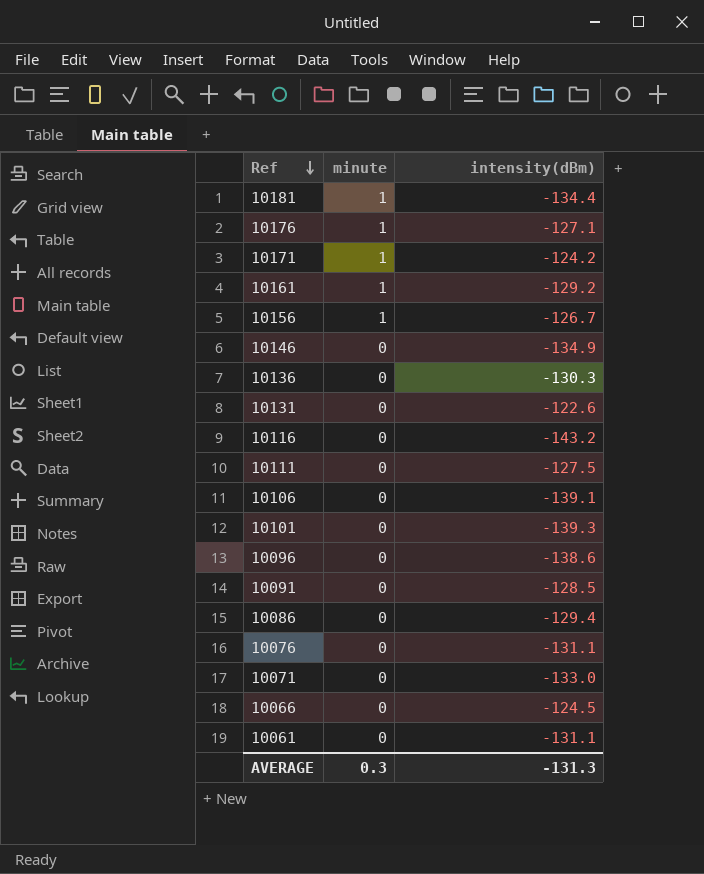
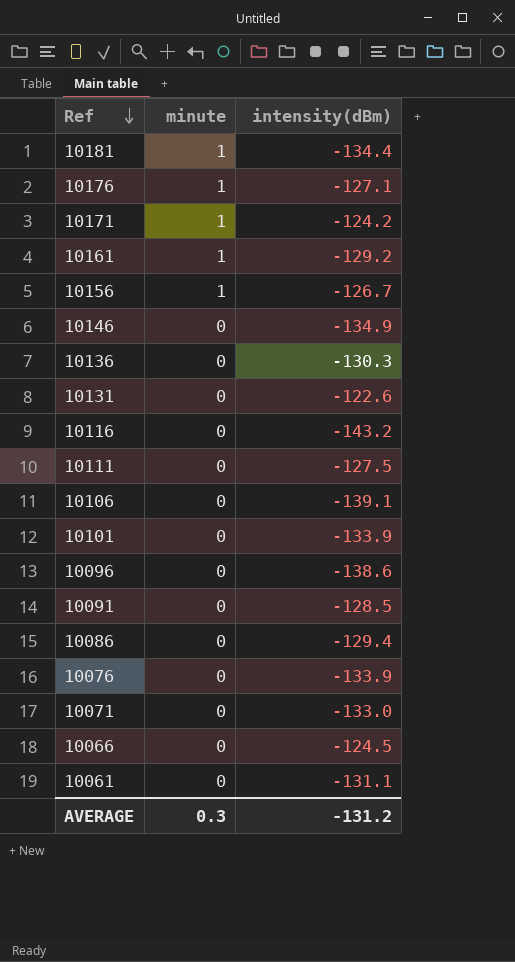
10101 | intensity(dBm): -139.3 -> -133.9
10076 | intensity(dBm): -131.1 -> -133.9
AVERAGE | intensity(dBm): -131.3 -> -131.2

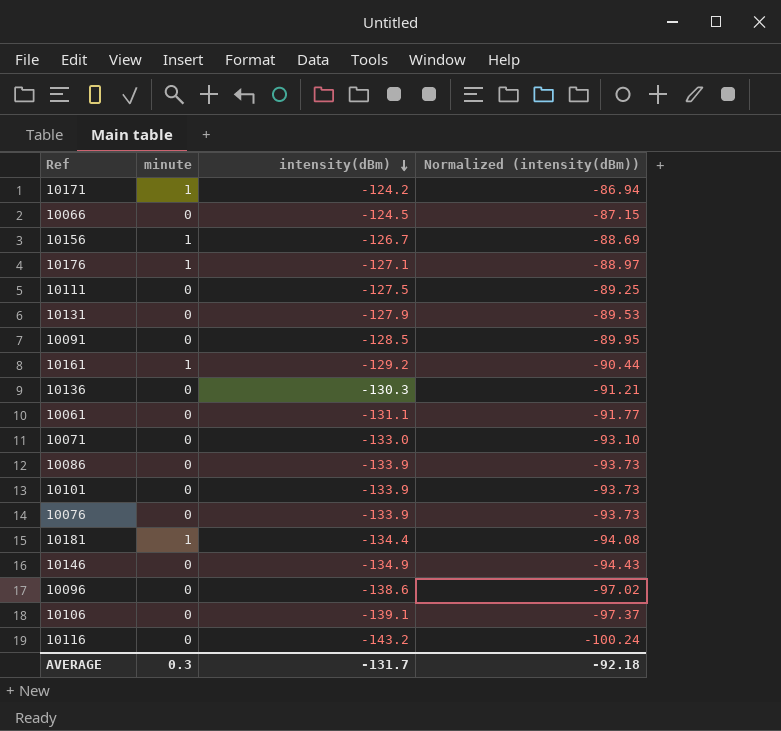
row order: Ref descending -> intensity(dBm) descending
column Normalized (intensity(dBm)) | formula: none -> [intensity(dBm)] * 0.7
10131 | intensity(dBm): -122.6 -> -127.9
10086 | intensity(dBm): -129.4 -> -133.9
AVERAGE | intensity(dBm): -131.2 -> -131.7

